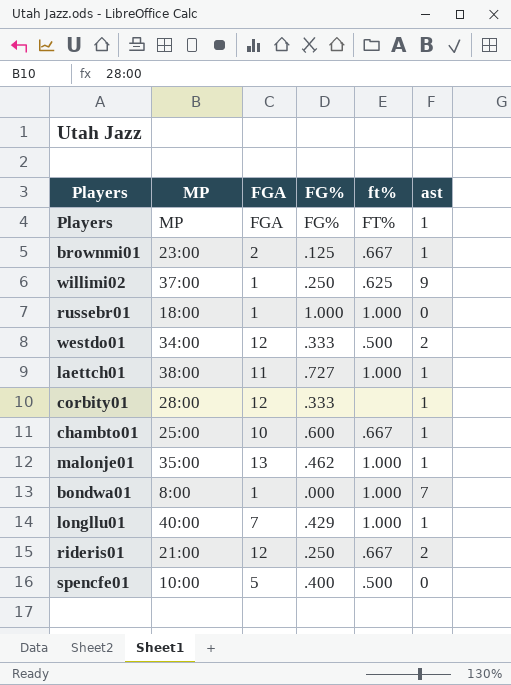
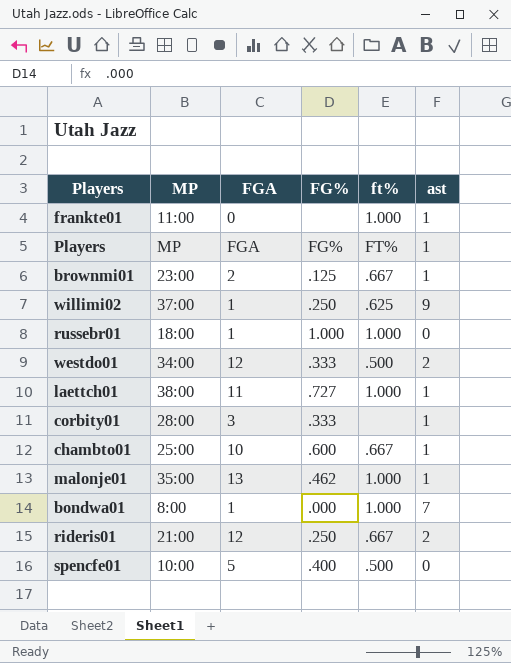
row longllu01: 40:00 | 7 | .429 | 1.000 | 1 -> none
row frankte01: none -> 11:00 | 0 | none | 1.000 | 1
corbity01 | FGA: 12 -> 3

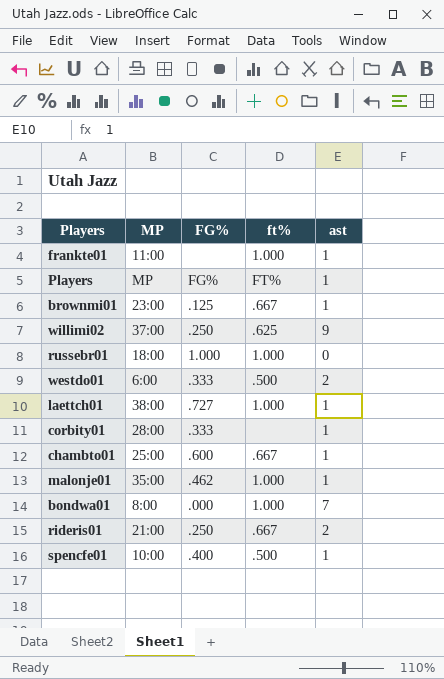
column FGA | position: 3 -> none
westdo01 | MP: 34:00 -> 6:00
spencfe01 | ast: 0 -> 1

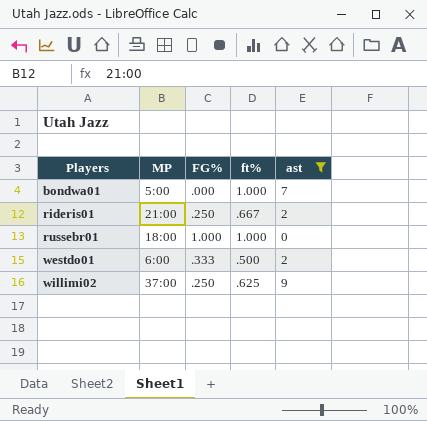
filter: none -> ast != 1
row order: none -> Players ascending
bondwa01 | MP: 8:00 -> 5:00

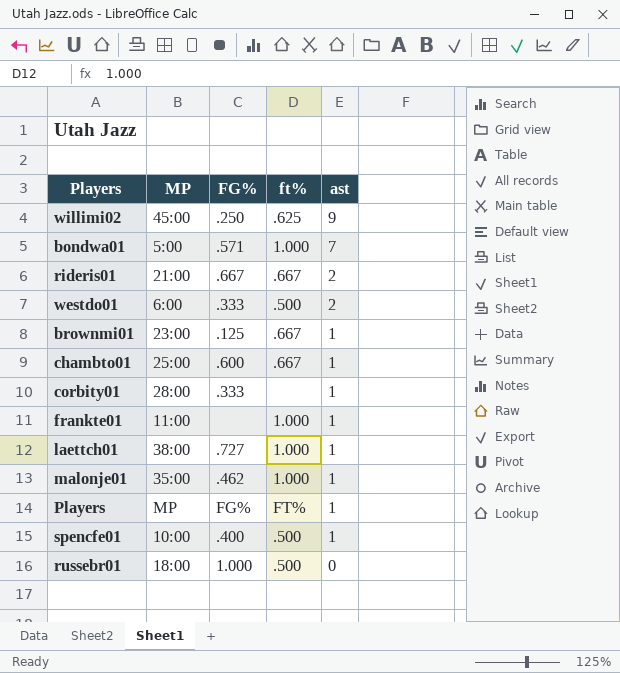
filter: ast != 1 -> none
row order: Players ascending -> ast descending
willimi02 | MP: 37:00 -> 45:00
bondwa01 | FG%: .000 -> .571
rideris01 | FG%: .250 -> .667
russebr01 | ft%: 1.000 -> .500

